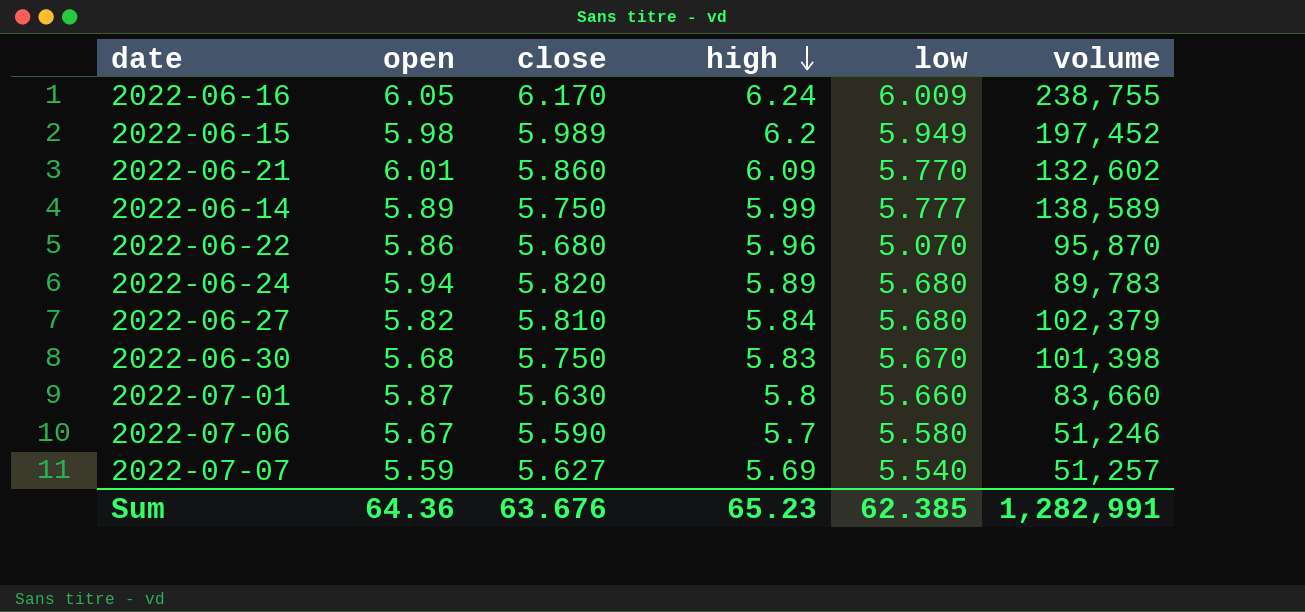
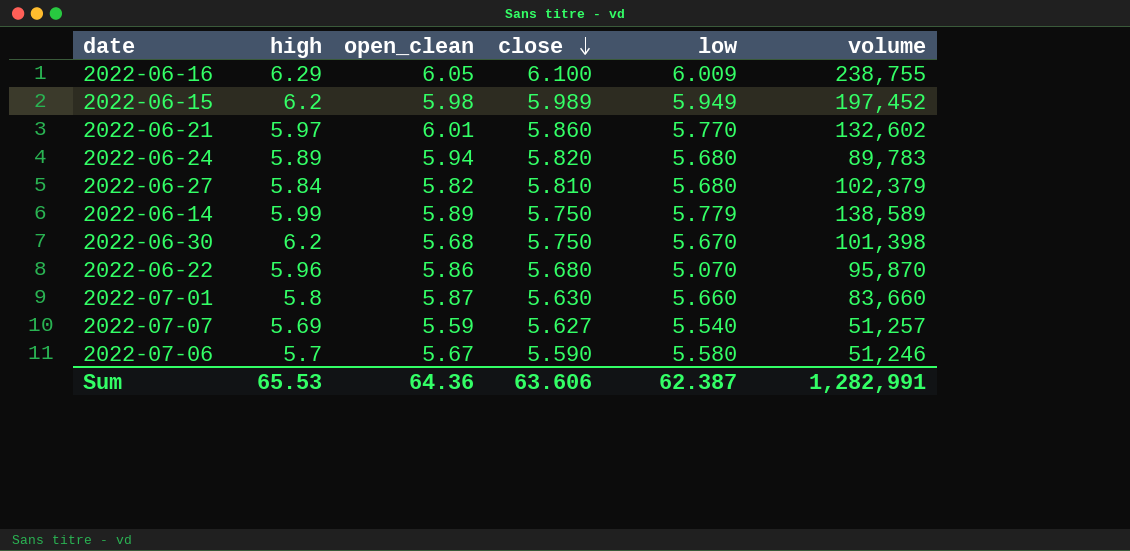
row order: high descending -> close descending
column high | position: 4 -> 2
column name: open -> open_clean
2022-06-16 | high: 6.24 -> 6.29
2022-06-16 | close: 6.170 -> 6.100
2022-06-21 | high: 6.09 -> 5.97
2022-06-14 | low: 5.777 -> 5.779
2022-06-30 | high: 5.83 -> 6.2
Sum | high: 65.23 -> 65.53
Sum | close: 63.676 -> 63.606
Sum | low: 62.385 -> 62.387

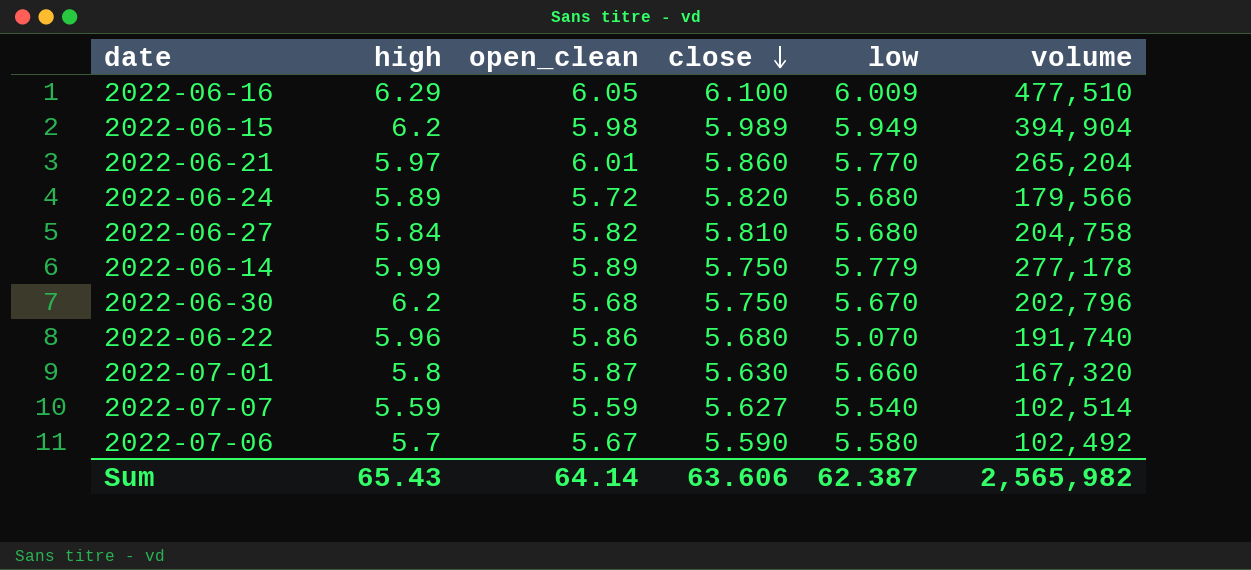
2022-06-16 | volume: 238,755 -> 477,510
2022-06-15 | volume: 197,452 -> 394,904
2022-06-21 | volume: 132,602 -> 265,204
2022-06-24 | open_clean: 5.94 -> 5.72
2022-06-24 | volume: 89,783 -> 179,566
2022-06-27 | volume: 102,379 -> 204,758
2022-06-14 | volume: 138,589 -> 277,178
2022-06-30 | volume: 101,398 -> 202,796
2022-06-22 | volume: 95,870 -> 191,740
2022-07-01 | volume: 83,660 -> 167,320
2022-07-07 | high: 5.69 -> 5.59
2022-07-07 | volume: 51,257 -> 102,514
2022-07-06 | volume: 51,246 -> 102,492
Sum | high: 65.53 -> 65.43
Sum | open_clean: 64.36 -> 64.14
Sum | volume: 1,282,991 -> 2,565,982

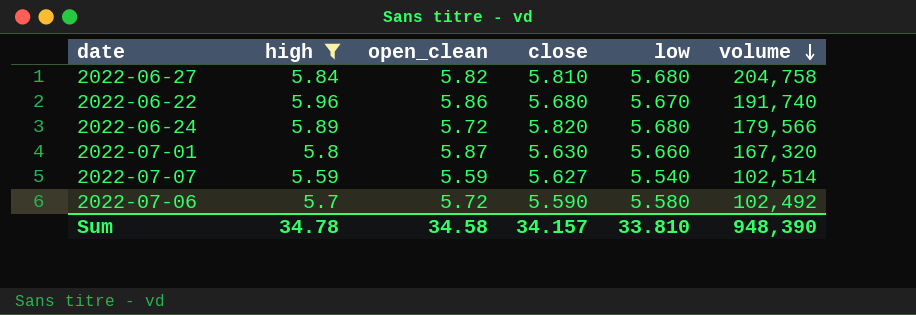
filter: none -> high <= 5.96
row order: close descending -> volume descending
2022-06-22 | low: 5.070 -> 5.670
2022-07-06 | open_clean: 5.67 -> 5.72
Sum | high: 65.43 -> 34.78
Sum | open_clean: 64.14 -> 34.58
Sum | close: 63.606 -> 34.157
Sum | low: 62.387 -> 33.810
Sum | volume: 2,565,982 -> 948,390

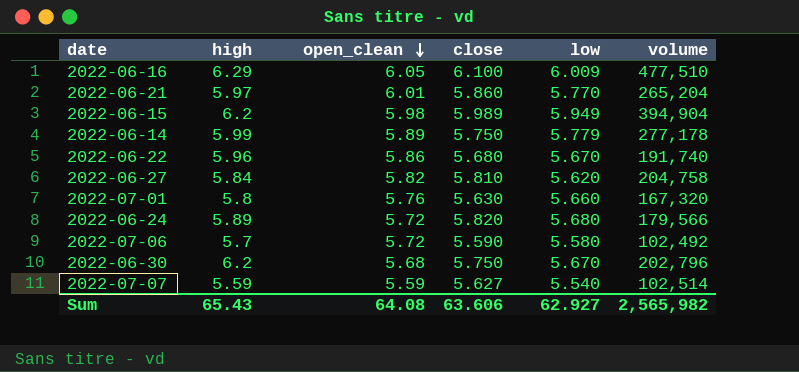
filter: high <= 5.96 -> none
row order: volume descending -> open_clean descending
2022-06-27 | low: 5.680 -> 5.620
2022-07-01 | open_clean: 5.87 -> 5.76
Sum | high: 34.78 -> 65.43
Sum | open_clean: 34.58 -> 64.08
Sum | close: 34.157 -> 63.606
Sum | low: 33.810 -> 62.927
Sum | volume: 948,390 -> 2,565,982

